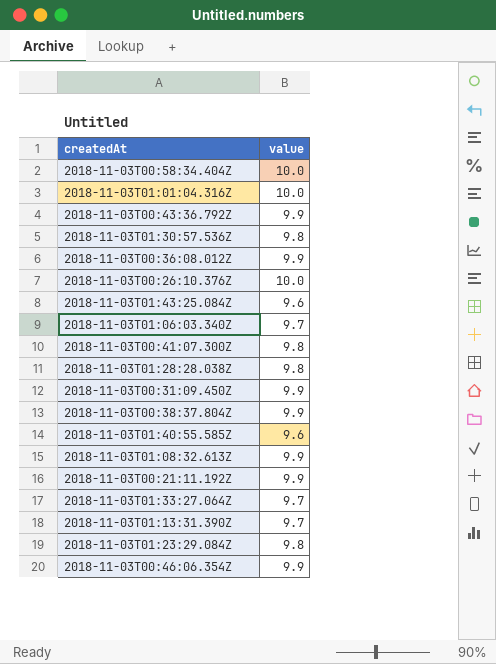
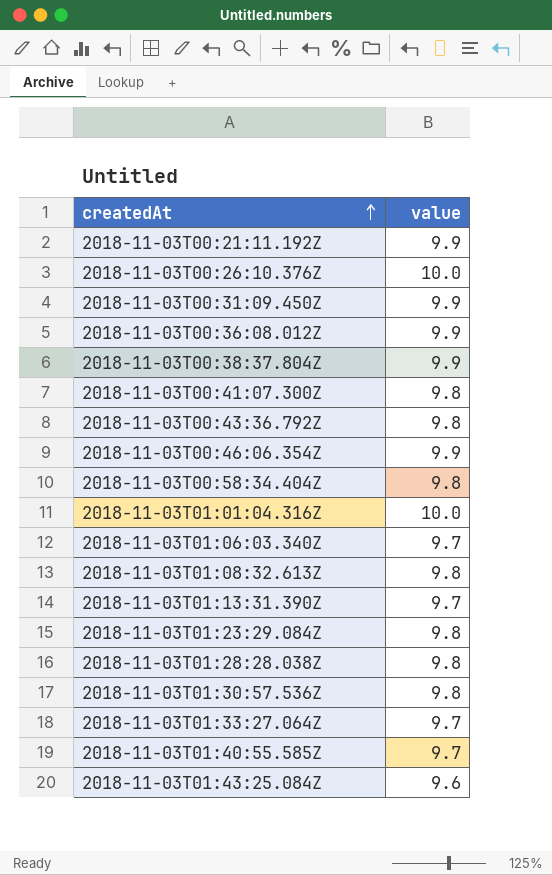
row order: none -> createdAt ascending
2018-11-03T00:43:36.792Z | value: 9.9 -> 9.8
2018-11-03T00:58:34.404Z | value: 10.0 -> 9.8
2018-11-03T01:08:32.613Z | value: 9.9 -> 9.8
2018-11-03T01:40:55.585Z | value: 9.6 -> 9.7

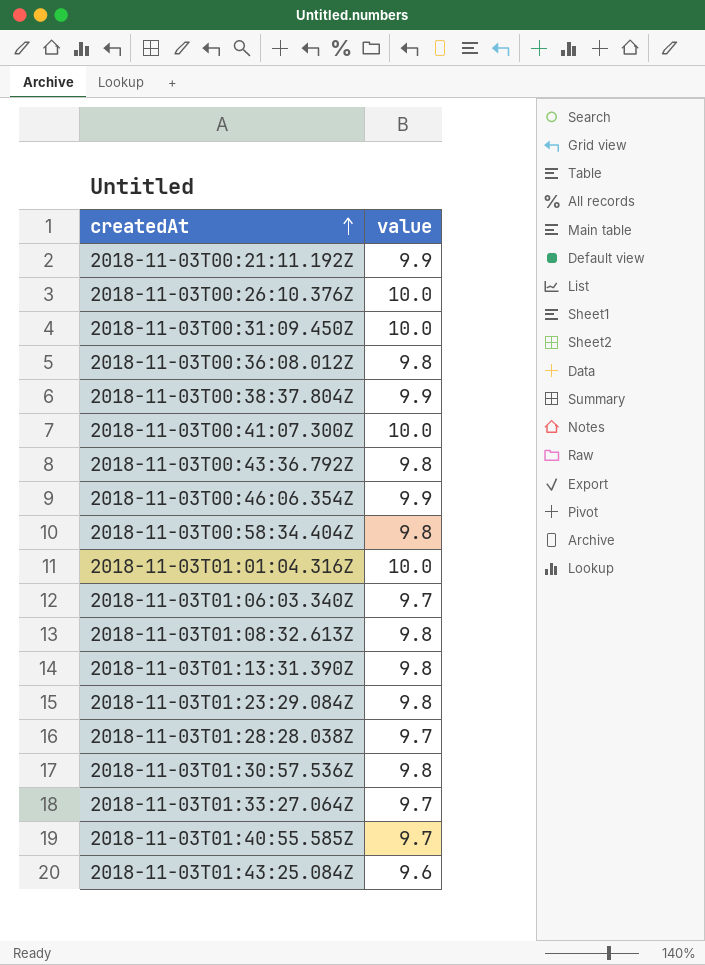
2018-11-03T00:31:09.450Z | value: 9.9 -> 10.0
2018-11-03T00:36:08.012Z | value: 9.9 -> 9.8
2018-11-03T00:41:07.300Z | value: 9.8 -> 10.0
2018-11-03T01:13:31.390Z | value: 9.7 -> 9.8
2018-11-03T01:28:28.038Z | value: 9.8 -> 9.7

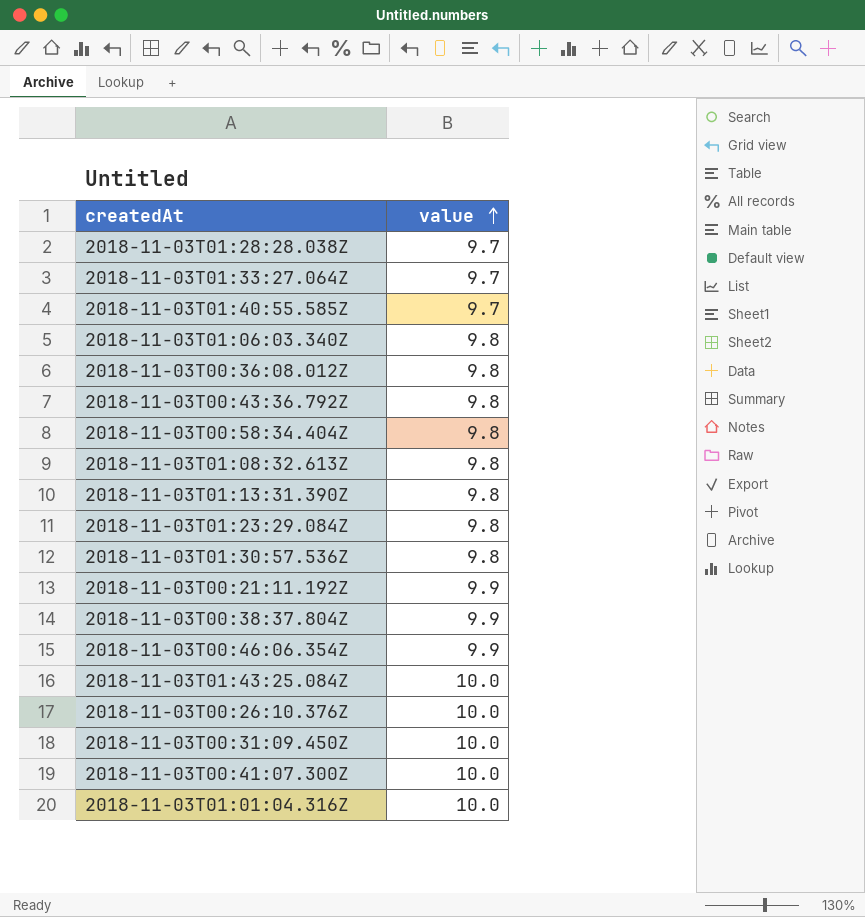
row order: createdAt ascending -> value ascending
2018-11-03T01:06:03.340Z | value: 9.7 -> 9.8
2018-11-03T01:43:25.084Z | value: 9.6 -> 10.0

